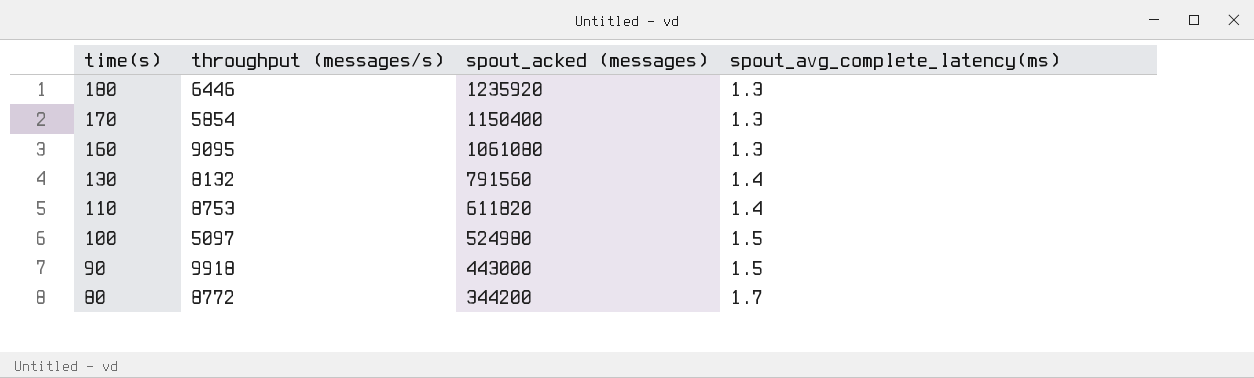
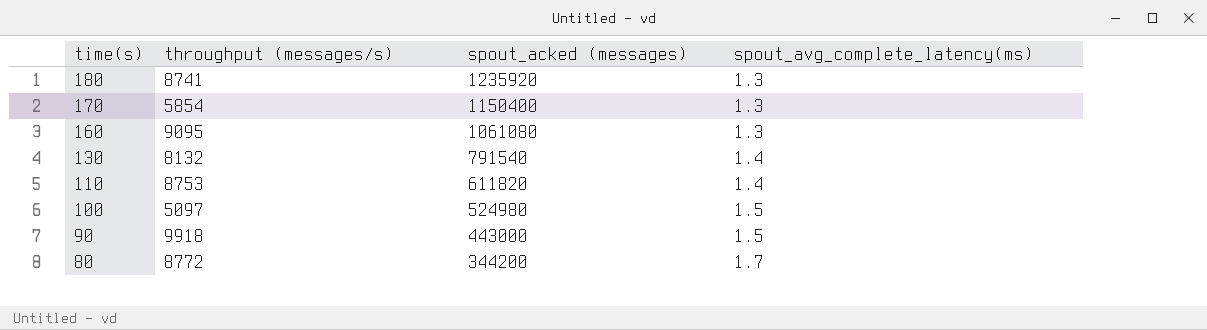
180 | throughput (messages/s): 6446 -> 8741
130 | spout_acked (messages): 791560 -> 791540

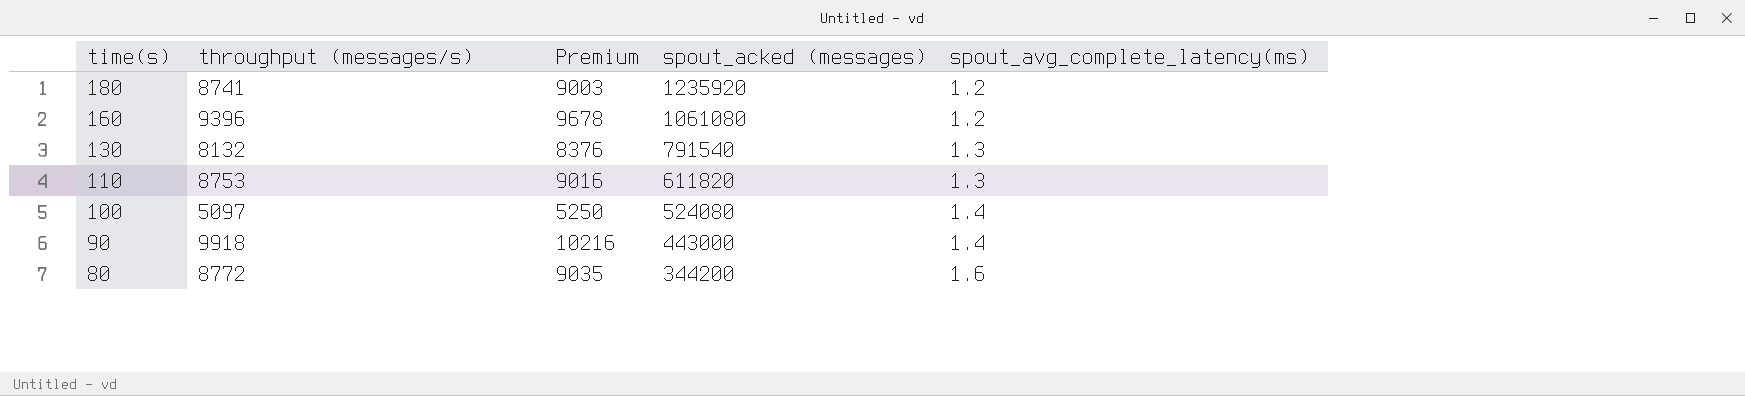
column Premium | formula: none -> [throughput (messages/s)] * 1.03
row 170: 5854 | 1150400 | 1.3 -> none
180 | spout_avg_complete_latency(ms): 1.3 -> 1.2
160 | throughput (messages/s): 9095 -> 9396
160 | spout_avg_complete_latency(ms): 1.3 -> 1.2
130 | spout_avg_complete_latency(ms): 1.4 -> 1.3
110 | spout_avg_complete_latency(ms): 1.4 -> 1.3
100 | spout_acked (messages): 524980 -> 524080
100 | spout_avg_complete_latency(ms): 1.5 -> 1.4
90 | spout_avg_complete_latency(ms): 1.5 -> 1.4
80 | spout_avg_complete_latency(ms): 1.7 -> 1.6

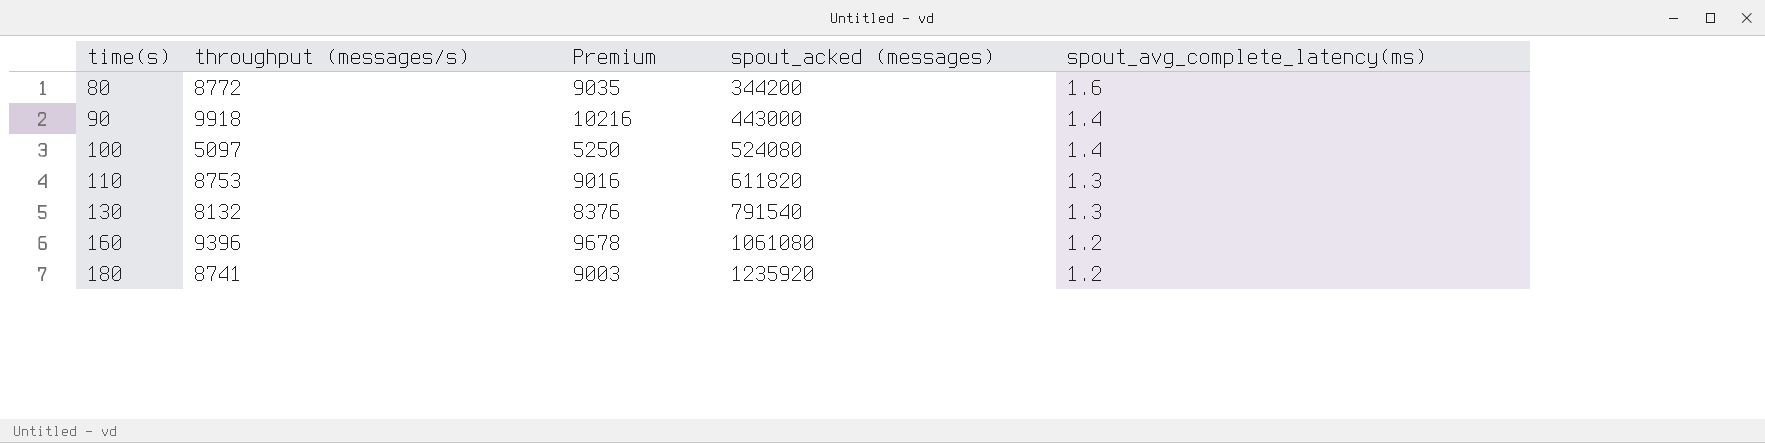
row order: time(s) descending -> time(s) ascending

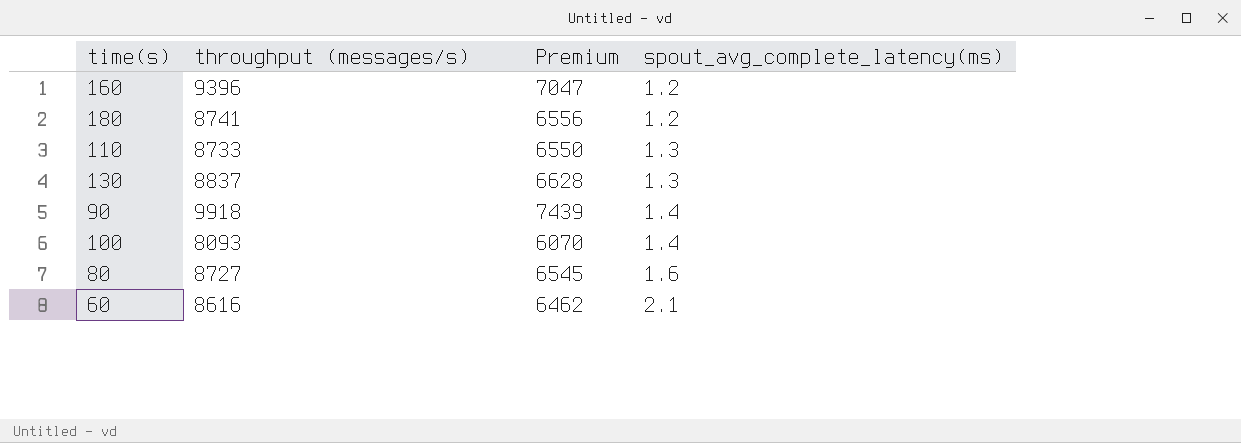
row order: time(s) ascending -> spout_avg_complete_latency(ms) ascending
column spout_acked (messages) | position: 4 -> none
column Premium | formula: [throughput (messages/s)] * 1.03 -> [throughput (messages/s)] * 0.75
110 | throughput (messages/s): 8753 -> 8733
130 | throughput (messages/s): 8132 -> 8837
100 | throughput (messages/s): 5097 -> 8093
80 | throughput (messages/s): 8772 -> 8727
row 60: none -> 8616 | 6462 | 2.1

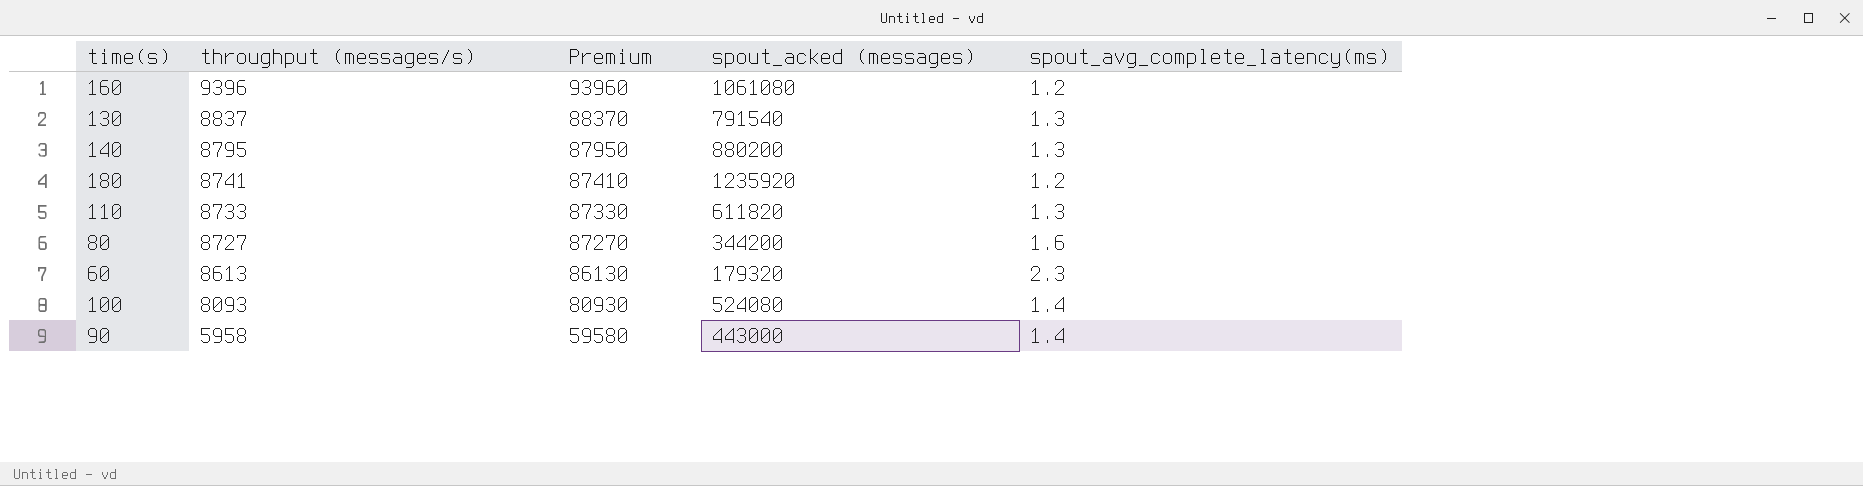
row order: spout_avg_complete_latency(ms) ascending -> throughput (messages/s) descending
column Premium | formula: [throughput (messages/s)] * 0.75 -> [throughput (messages/s)] * 10
column spout_acked (messages) | position: none -> 4
row 140: none -> 8795 | 87950 | 880200 | 1.3
60 | throughput (messages/s): 8616 -> 8613
60 | spout_avg_complete_latency(ms): 2.1 -> 2.3
90 | throughput (messages/s): 9918 -> 5958

